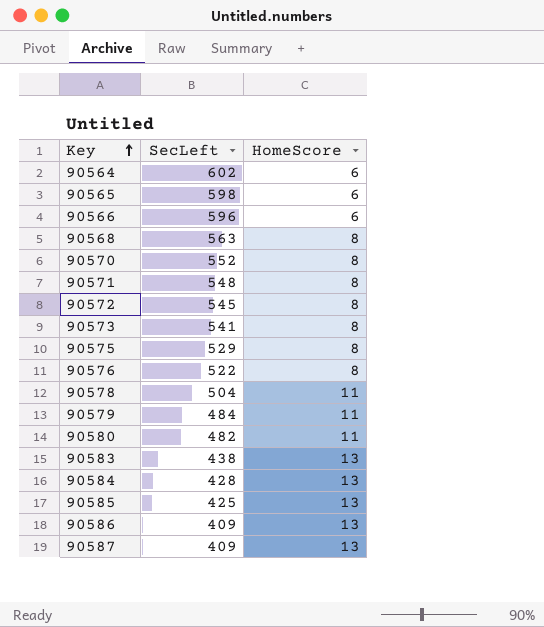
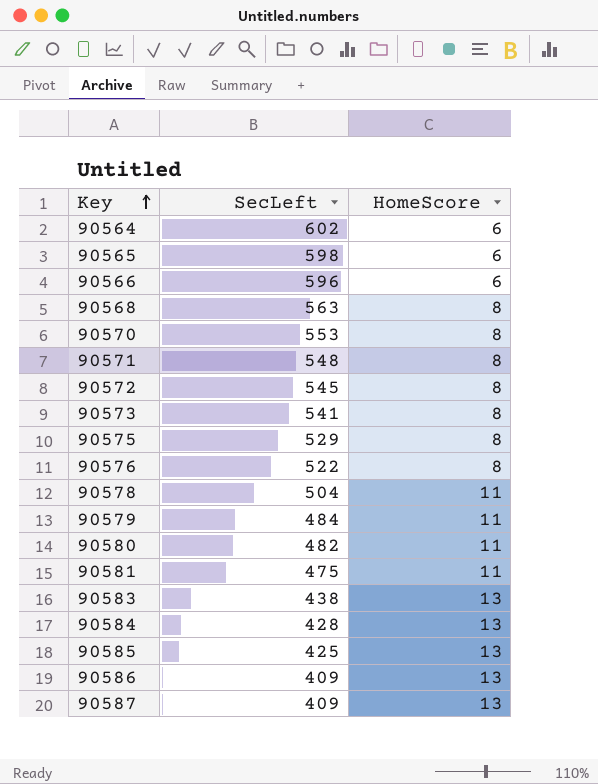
90570 | SecLeft: 552 -> 553
row 90581: none -> 475 | 11

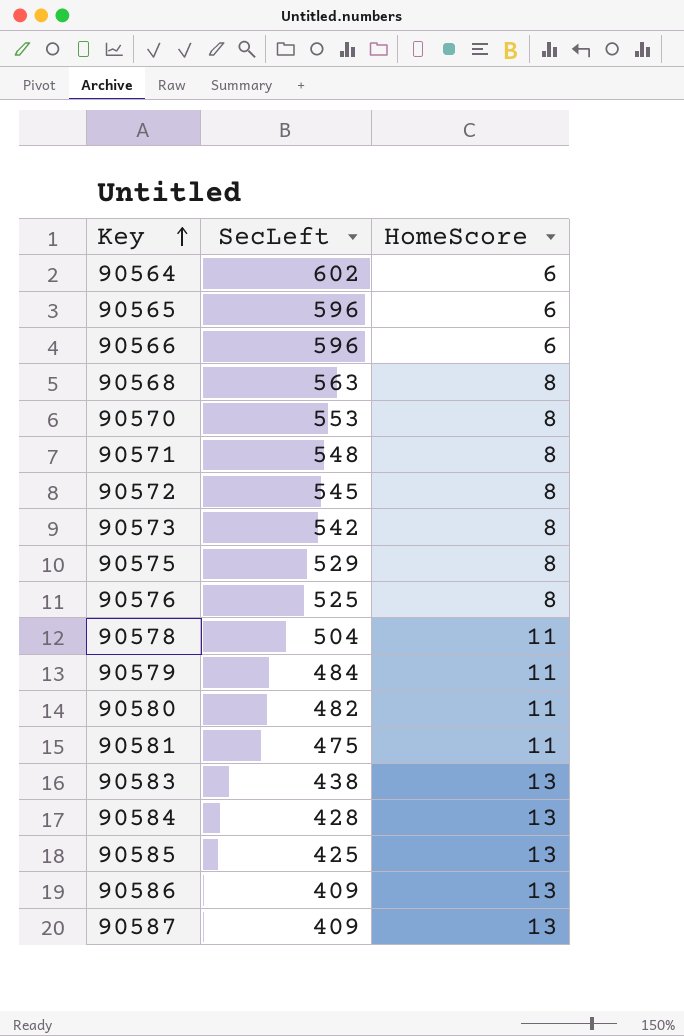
90565 | SecLeft: 598 -> 596
90573 | SecLeft: 541 -> 542
90576 | SecLeft: 522 -> 525

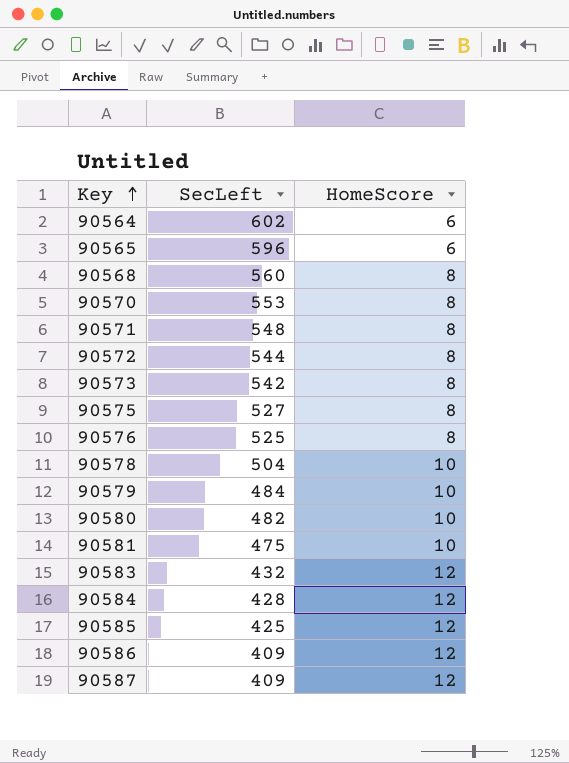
row 90566: 596 | 6 -> none
90568 | SecLeft: 563 -> 560
90572 | SecLeft: 545 -> 544
90575 | SecLeft: 529 -> 527
90578 | HomeScore: 11 -> 10
90579 | HomeScore: 11 -> 10
90580 | HomeScore: 11 -> 10
90581 | HomeScore: 11 -> 10
90583 | SecLeft: 438 -> 432
90583 | HomeScore: 13 -> 12
90584 | HomeScore: 13 -> 12
90585 | HomeScore: 13 -> 12
90586 | HomeScore: 13 -> 12
90587 | HomeScore: 13 -> 12

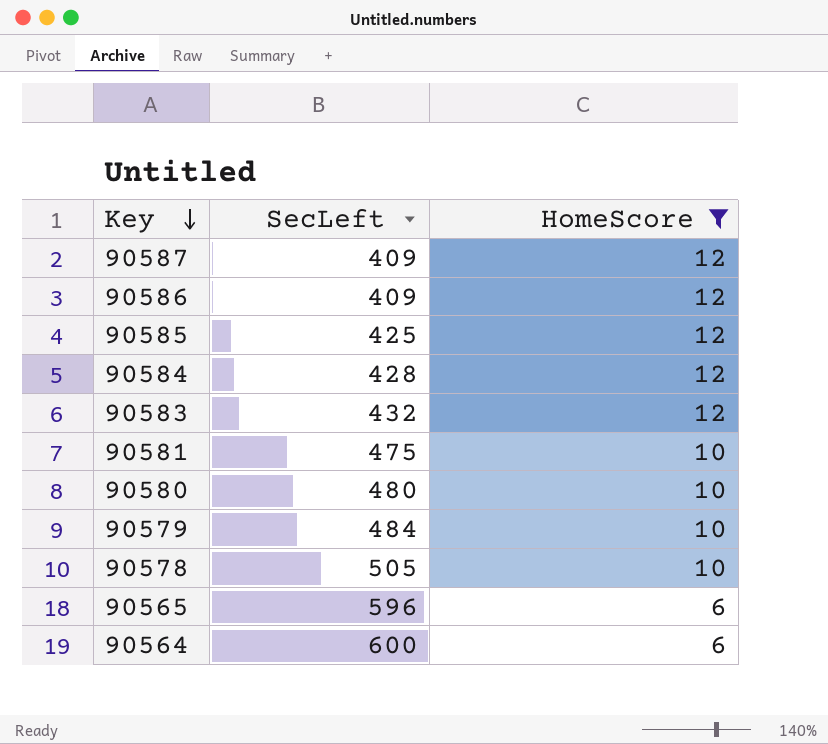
filter: none -> HomeScore != 8
row order: Key ascending -> Key descending
90580 | SecLeft: 482 -> 480
90578 | SecLeft: 504 -> 505
90564 | SecLeft: 602 -> 600

